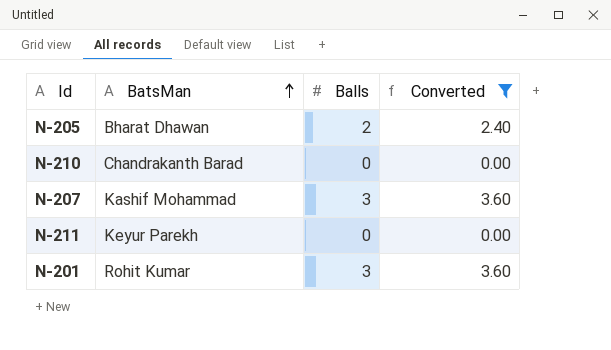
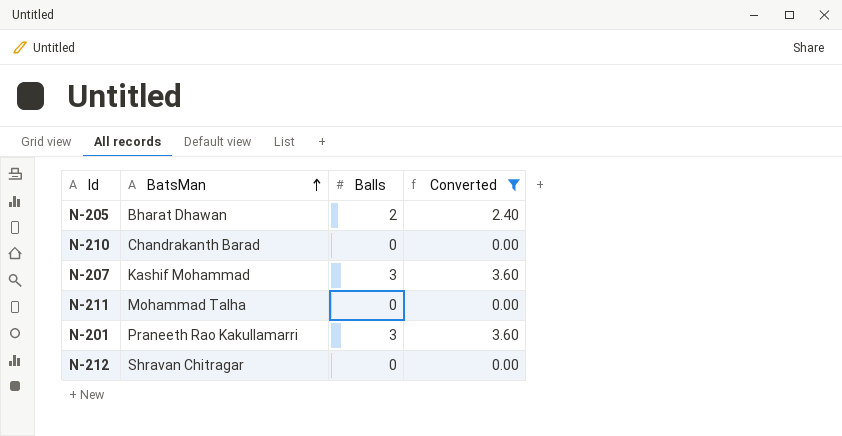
N-211 | BatsMan: Keyur Parekh -> Mohammad Talha
N-201 | BatsMan: Rohit Kumar -> Praneeth Rao Kakullamarri
row N-212: none -> Shravan Chitragar | 0 | 0.00

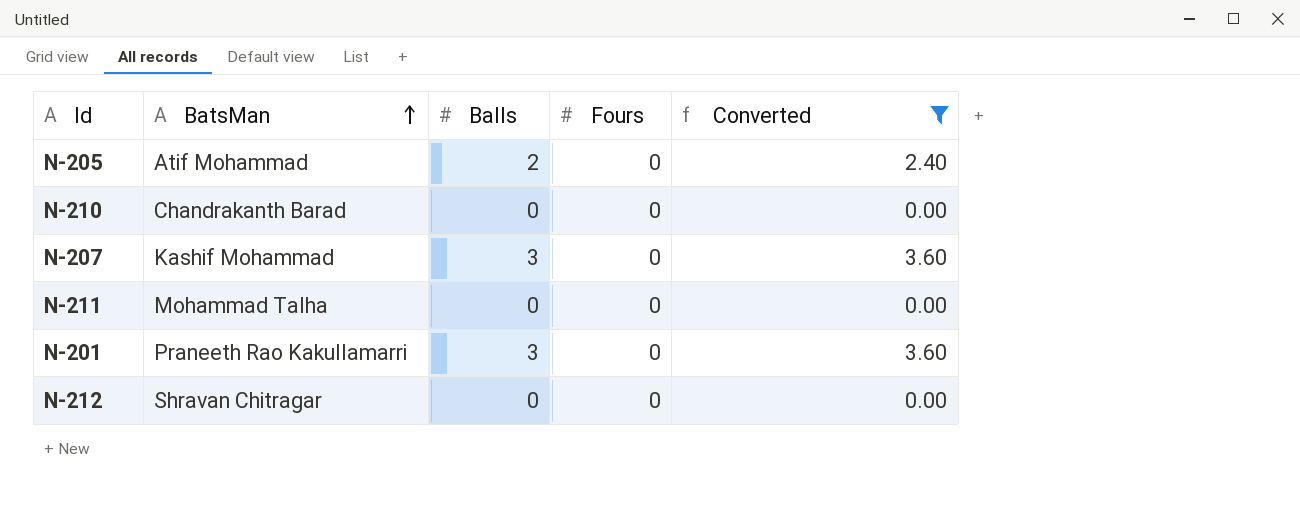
column Fours | position: none -> 4
N-205 | BatsMan: Bharat Dhawan -> Atif Mohammad

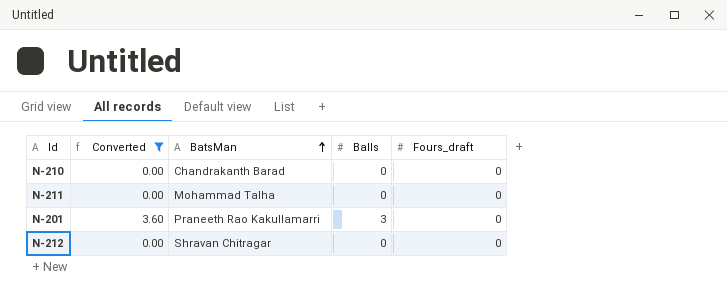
column Converted | position: 5 -> 2
column name: Fours -> Fours_draft
row N-205: Atif Mohammad | 2 | 0 | 2.40 -> none
row N-207: Kashif Mohammad | 3 | 0 | 3.60 -> none

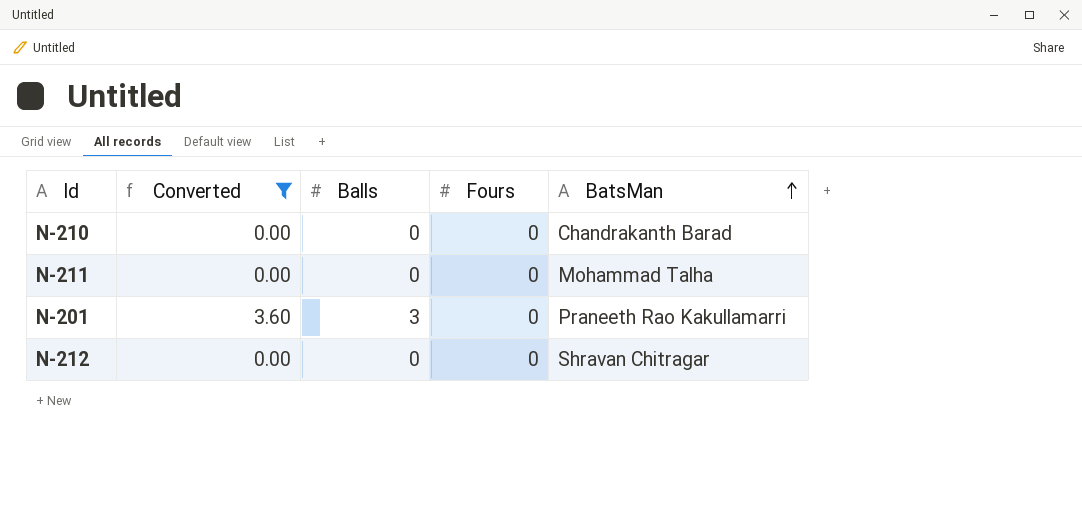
column name: Fours_draft -> Fours
column BatsMan | position: 3 -> 5

